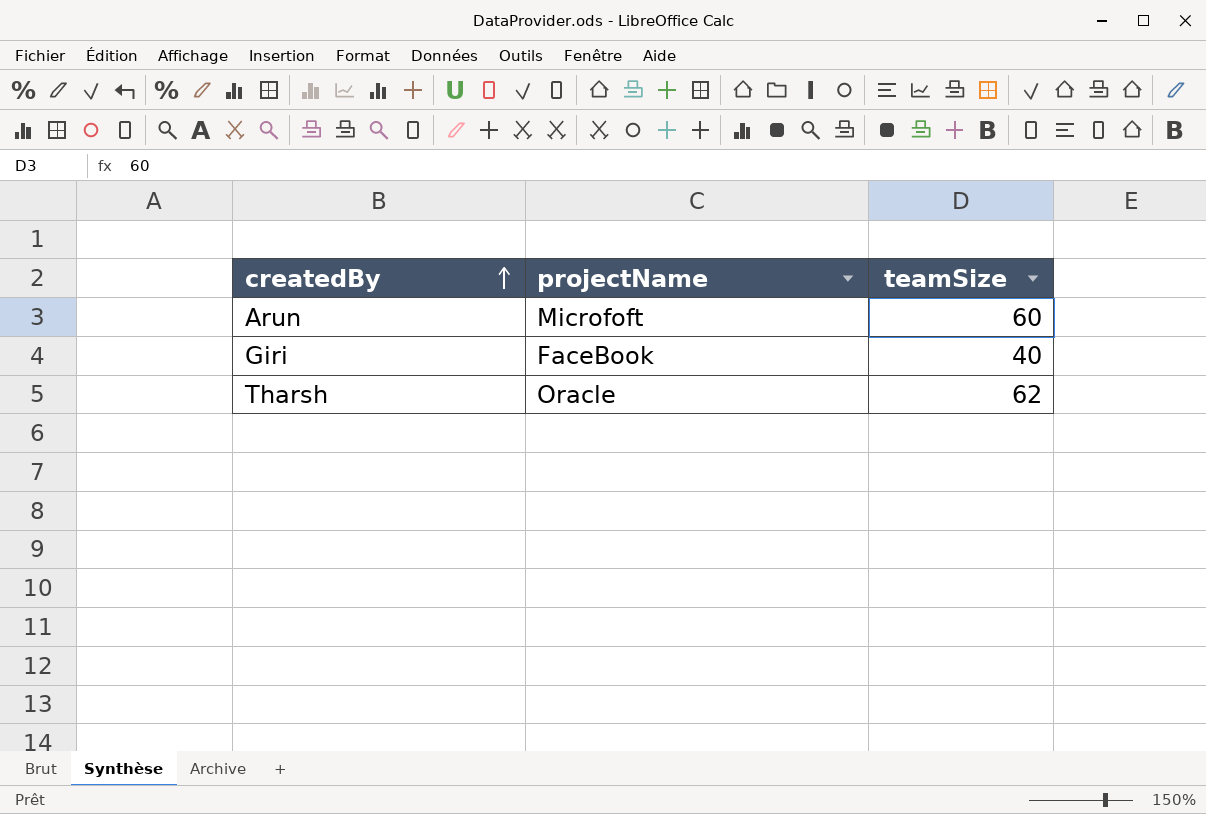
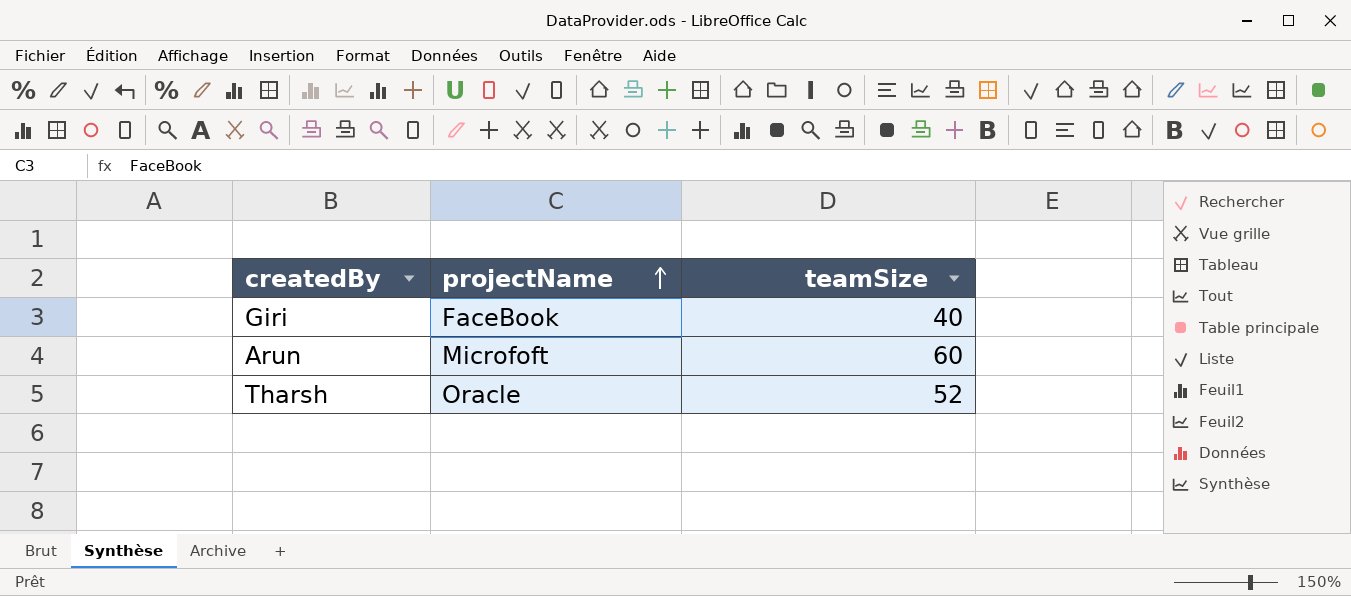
row order: createdBy ascending -> projectName ascending
Tharsh | teamSize: 62 -> 52

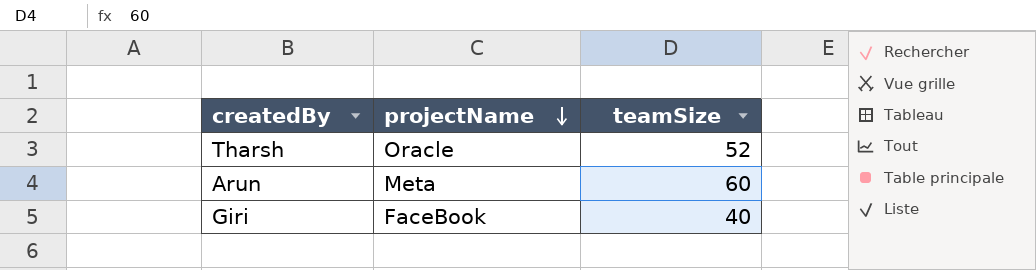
row order: projectName ascending -> projectName descending
Arun | projectName: Microfoft -> Meta

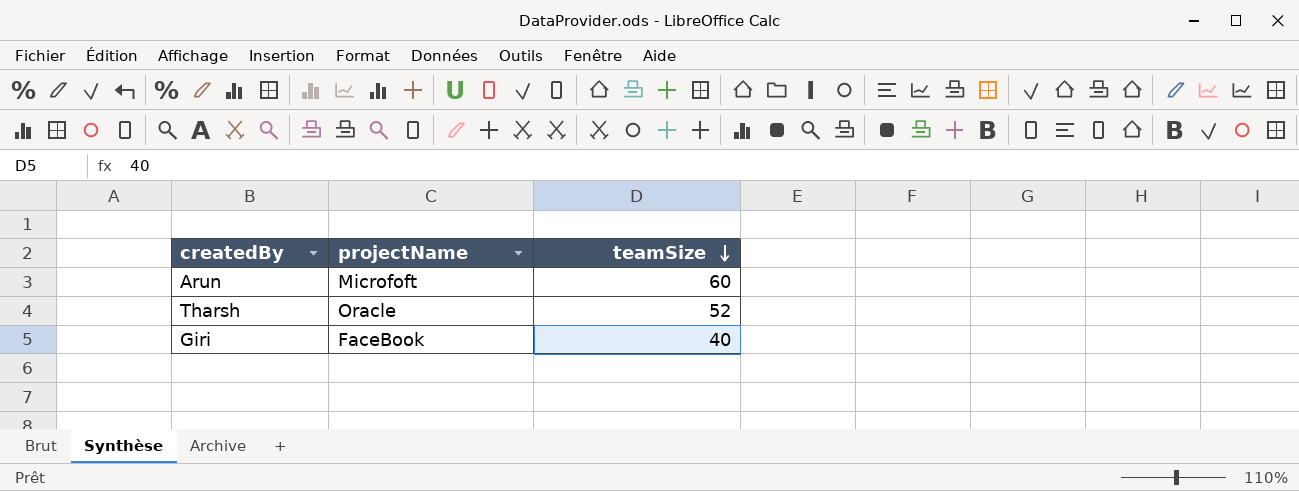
row order: projectName descending -> teamSize descending
Arun | projectName: Meta -> Microfoft

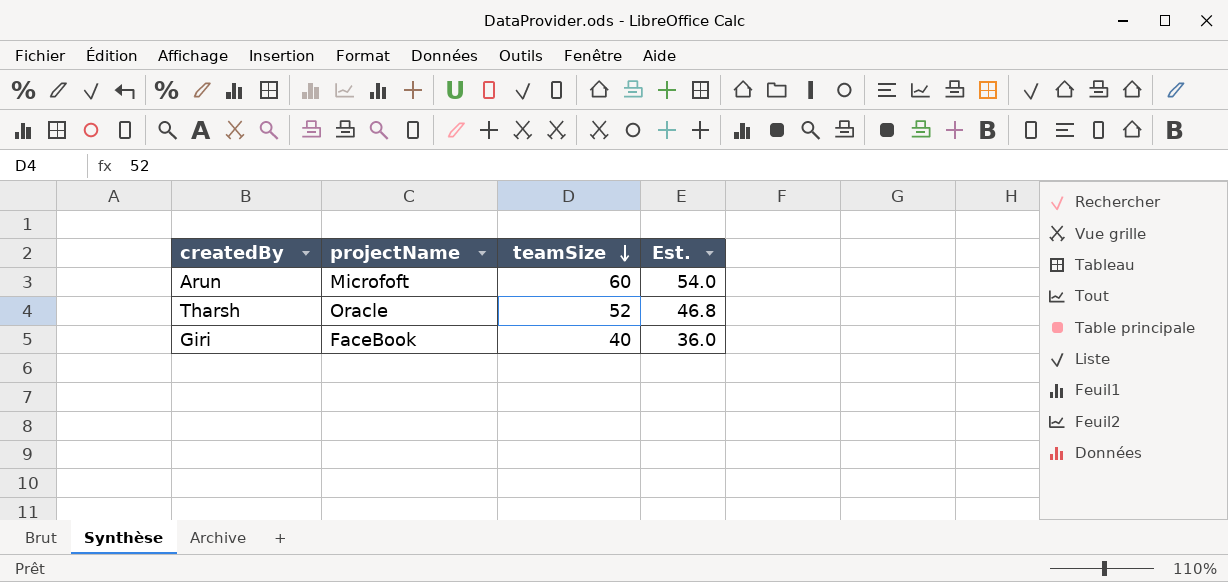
column Est. | formula: none -> [teamSize] * 0.9

